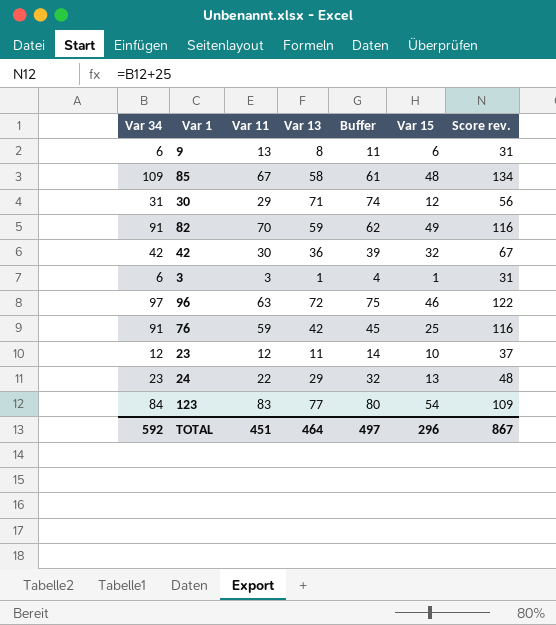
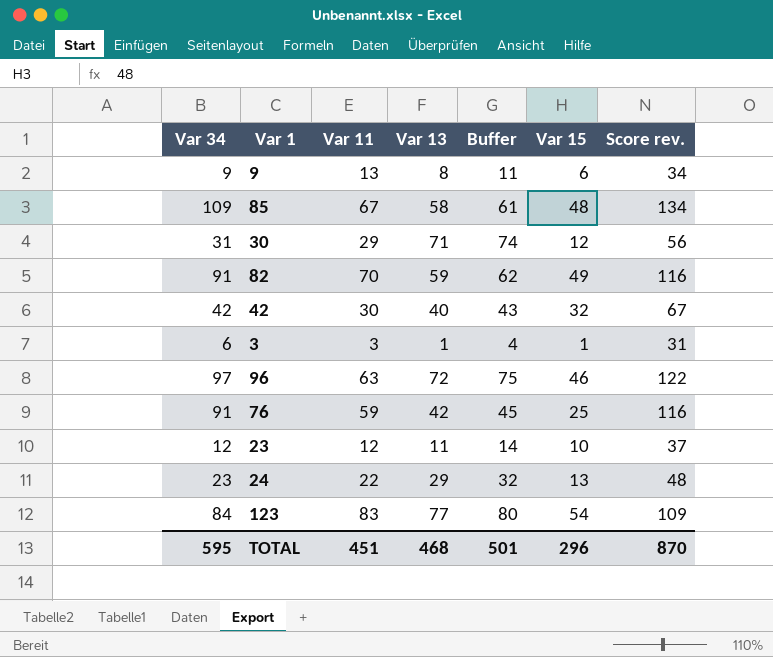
9 | Var 34: 6 -> 9
9 | Score rev.: 31 -> 34
42 | Var 13: 36 -> 40
42 | Buffer: 39 -> 43
TOTAL | Var 34: 592 -> 595
TOTAL | Var 13: 464 -> 468
TOTAL | Buffer: 497 -> 501
TOTAL | Score rev.: 867 -> 870

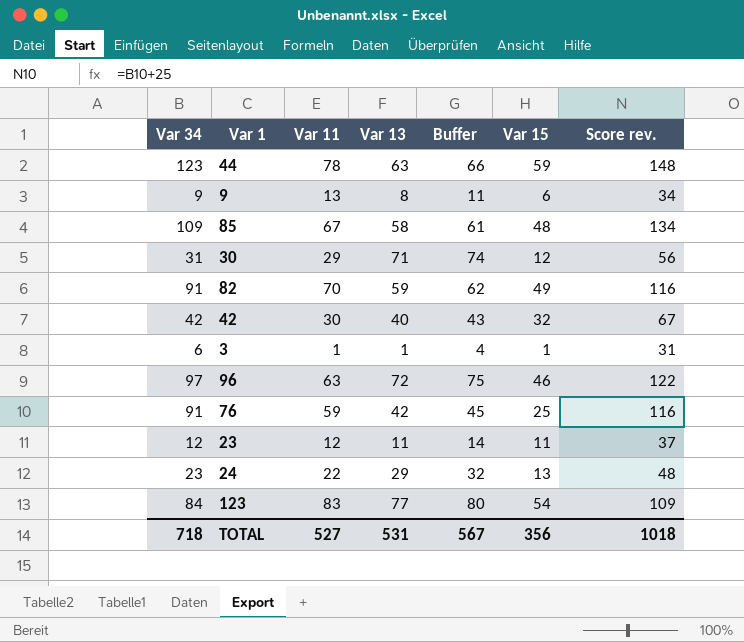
row 44: none -> 123 | 78 | 63 | 66 | 59 | 148
3 | Var 11: 3 -> 1
23 | Var 15: 10 -> 11
TOTAL | Var 34: 595 -> 718
TOTAL | Var 11: 451 -> 527
TOTAL | Var 13: 468 -> 531
TOTAL | Buffer: 501 -> 567
TOTAL | Var 15: 296 -> 356
TOTAL | Score rev.: 870 -> 1018

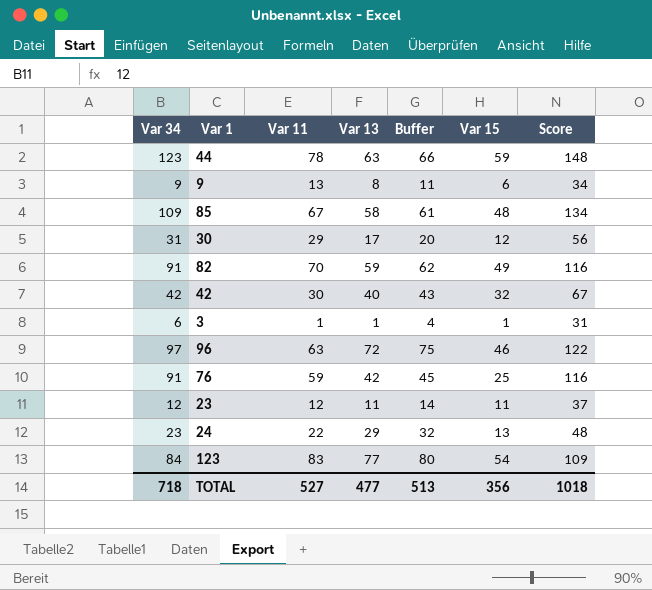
column name: Score rev. -> Score
30 | Var 13: 71 -> 17
30 | Buffer: 74 -> 20
TOTAL | Var 13: 531 -> 477
TOTAL | Buffer: 567 -> 513

